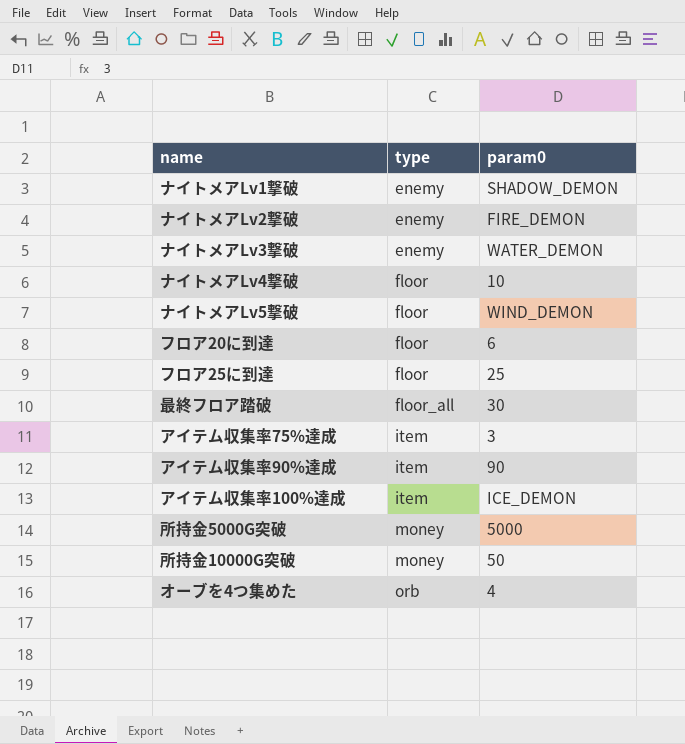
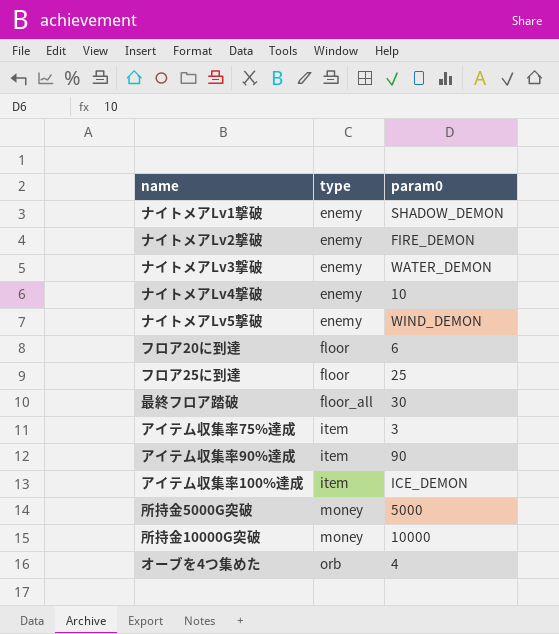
ナイトメアLv4撃破 | type: floor -> enemy
ナイトメアLv5撃破 | type: floor -> enemy
所持金10000G突破 | param0: 50 -> 10000

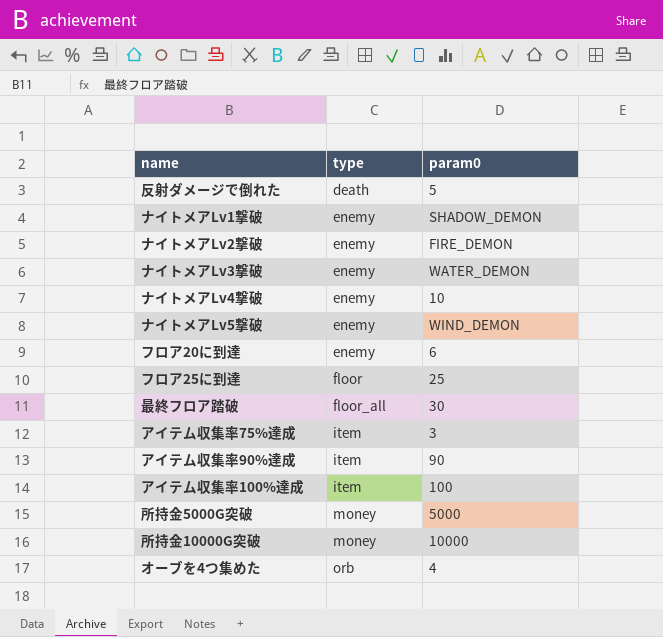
row 反射ダメージで倒れた: none -> death | 5
フロア20に到達 | type: floor -> enemy
アイテム収集率100%達成 | param0: ICE_DEMON -> 100

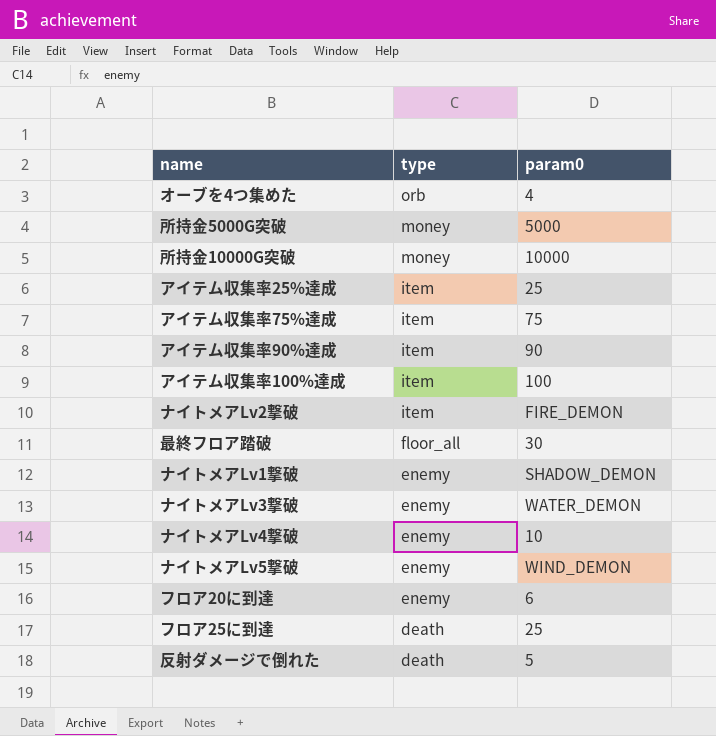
row order: type ascending -> type descending
row アイテム収集率25%達成: none -> item | 25
アイテム収集率75%達成 | param0: 3 -> 75
ナイトメアLv2撃破 | type: enemy -> item
フロア25に到達 | type: floor -> death

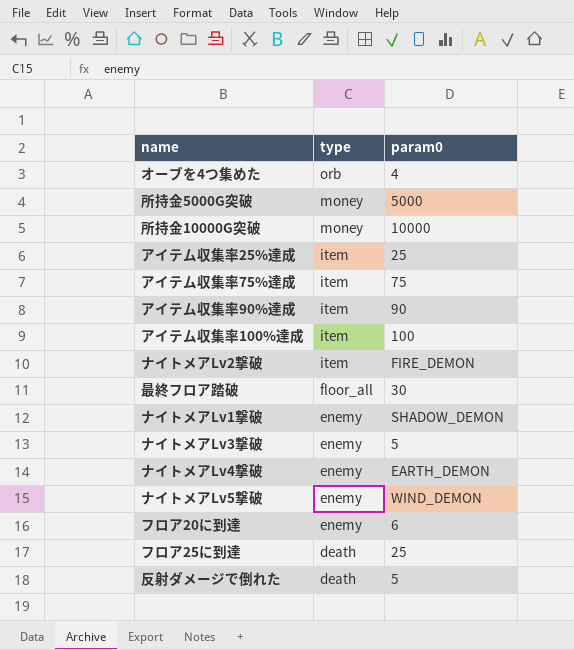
ナイトメアLv3撃破 | param0: WATER_DEMON -> 5
ナイトメアLv4撃破 | param0: 10 -> EARTH_DEMON

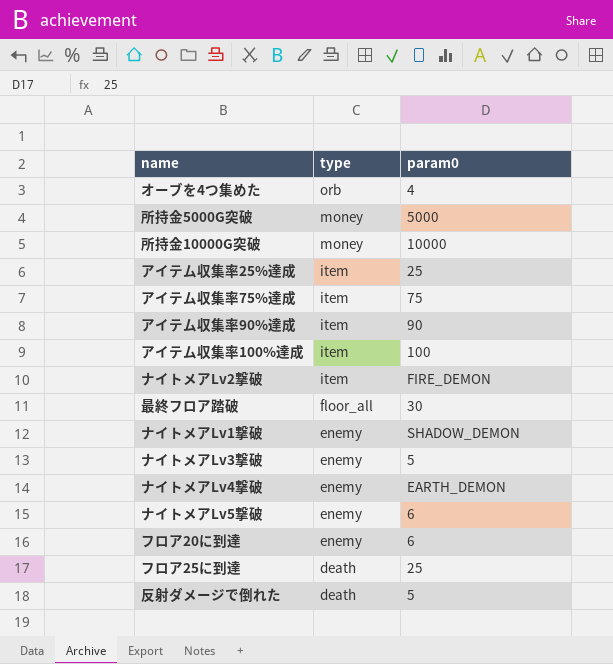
ナイトメアLv5撃破 | param0: WIND_DEMON -> 6

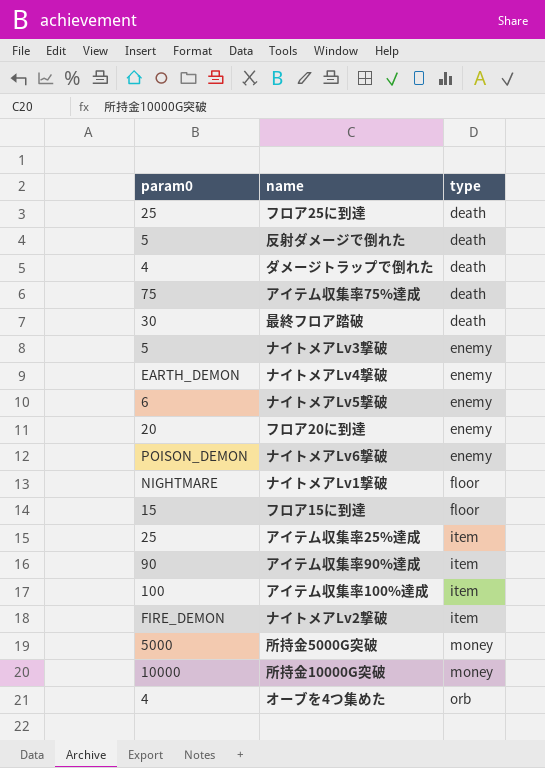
row order: type descending -> type ascending
column param0 | position: 3 -> 1
row ダメージトラップで倒れた: none -> 4 | death
アイテム収集率75%達成 | type: item -> death
最終フロア踏破 | type: floor_all -> death
フロア20に到達 | param0: 6 -> 20
row ナイトメアLv6撃破: none -> POISON_DEMON | enemy
ナイトメアLv1撃破 | param0: SHADOW_DEMON -> NIGHTMARE
ナイトメアLv1撃破 | type: enemy -> floor
row フロア15に到達: none -> 15 | floor

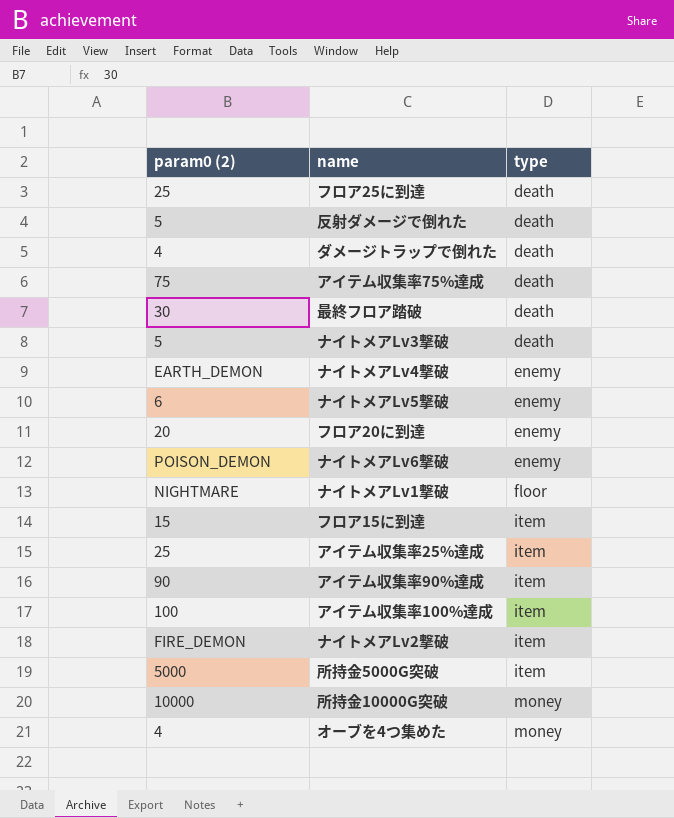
column name: param0 -> param0 (2)
ナイトメアLv3撃破 | type: enemy -> death
フロア15に到達 | type: floor -> item
所持金5000G突破 | type: money -> item
オーブを4つ集めた | type: orb -> money

